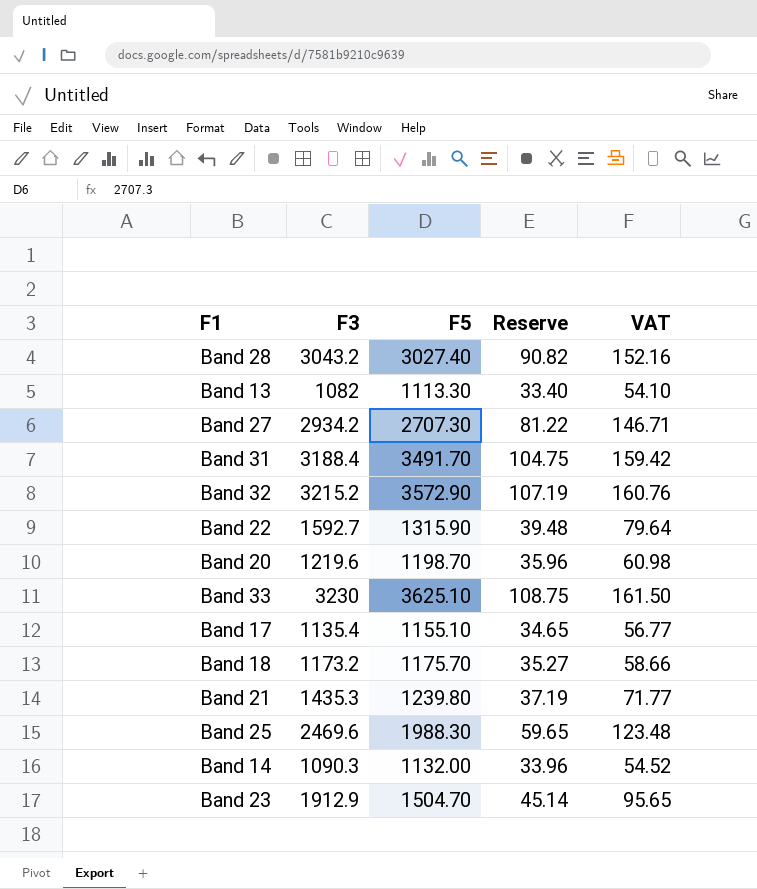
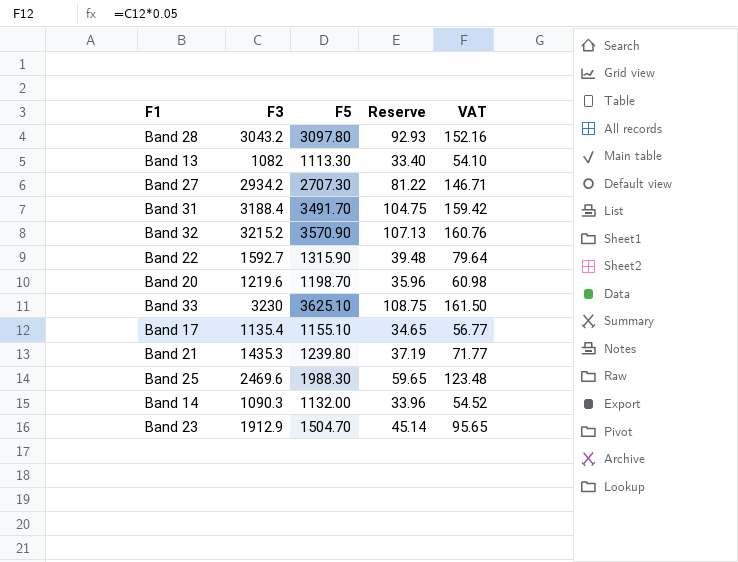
row Band 18: 1173.2 | 1175.70 | 35.27 | 58.66 -> none
Band 28 | F5: 3027.40 -> 3097.80
Band 28 | Reserve: 90.82 -> 92.93
Band 32 | F5: 3572.90 -> 3570.90
Band 32 | Reserve: 107.19 -> 107.13

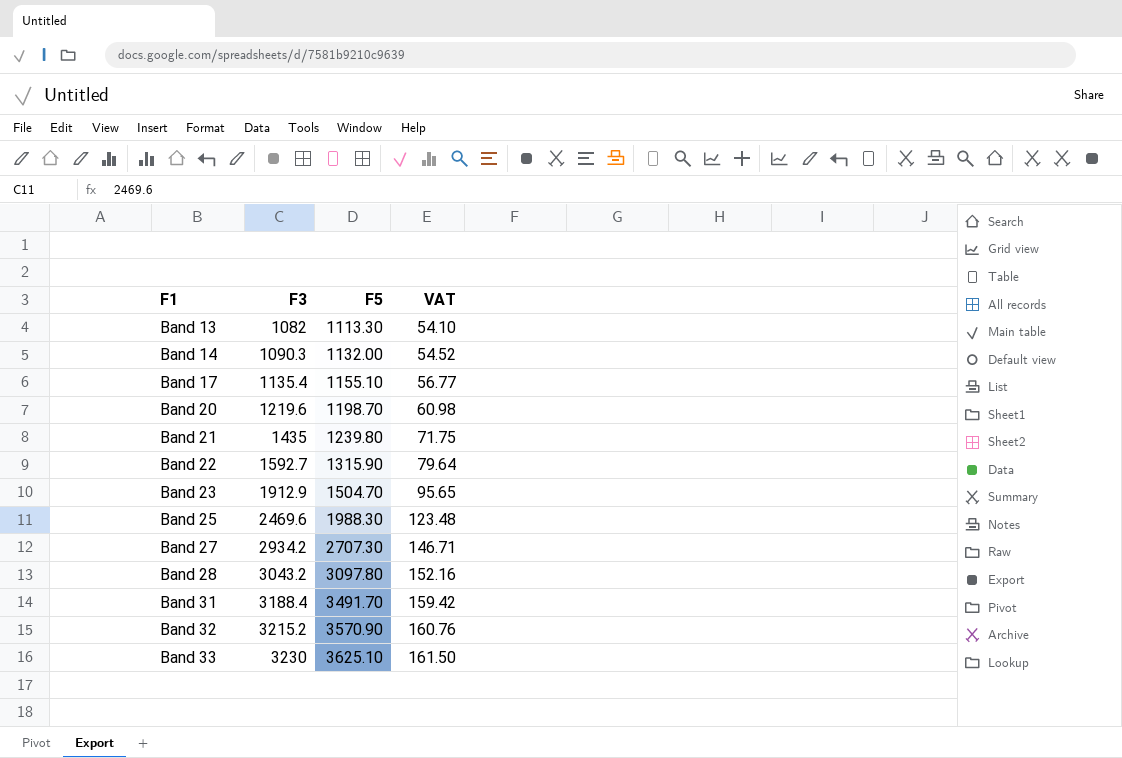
row order: none -> F1 ascending
column Reserve | formula: [F5] * 0.03 -> none
Band 21 | F3: 1435.3 -> 1435
Band 21 | VAT: 71.77 -> 71.75

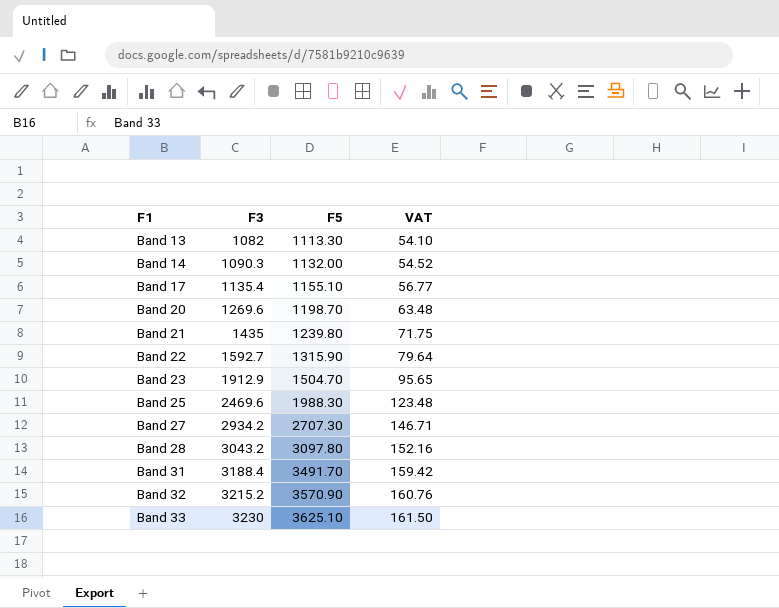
Band 20 | F3: 1219.6 -> 1269.6
Band 20 | VAT: 60.98 -> 63.48

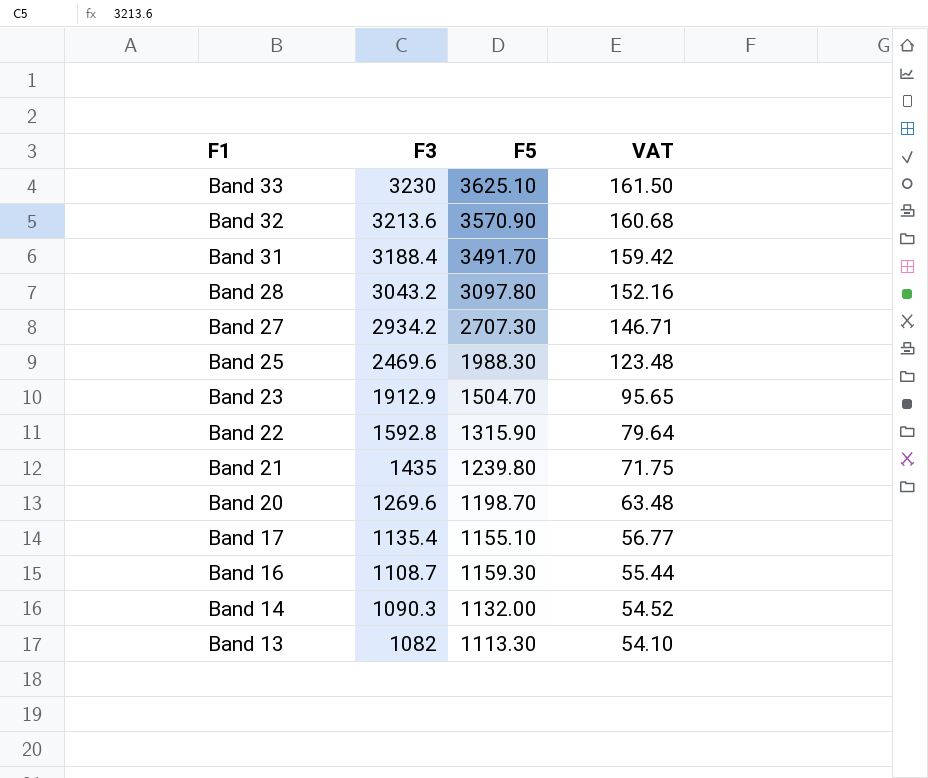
row order: F1 ascending -> F1 descending
Band 32 | F3: 3215.2 -> 3213.6
Band 32 | VAT: 160.76 -> 160.68
Band 22 | F3: 1592.7 -> 1592.8
row Band 16: none -> 1108.7 | 1159.30 | 55.44

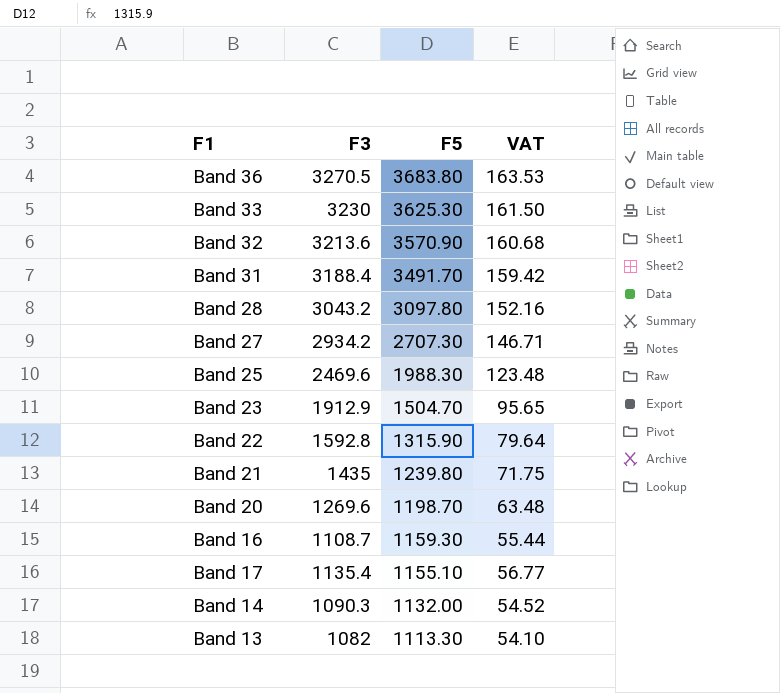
row order: F1 descending -> F5 descending
row Band 36: none -> 3270.5 | 3683.80 | 163.53
Band 33 | F5: 3625.10 -> 3625.30

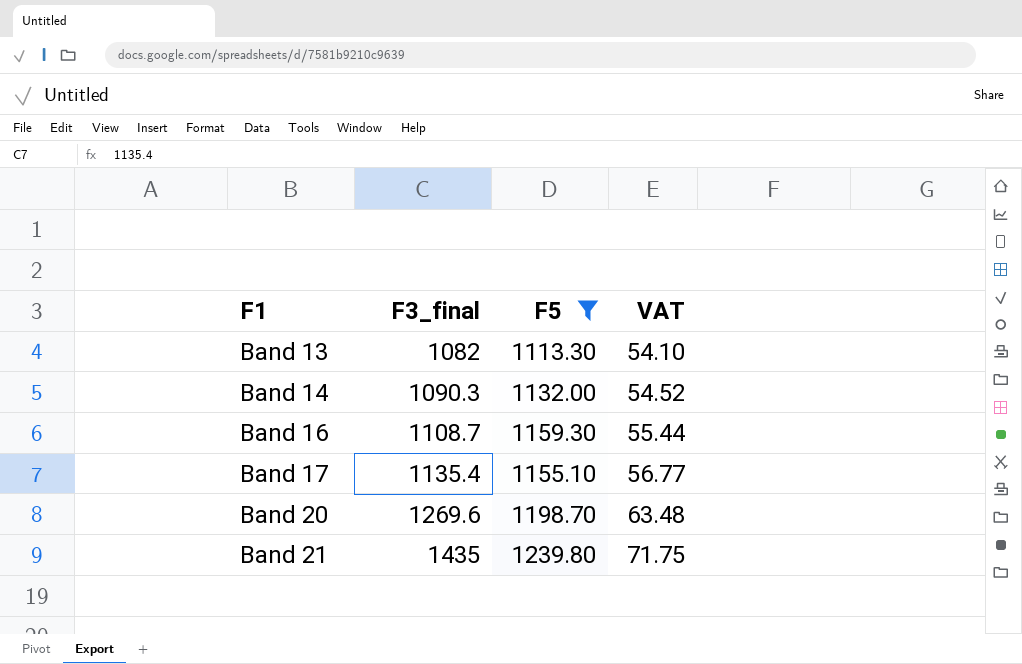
filter: none -> F5 <= 1239.80
row order: F5 descending -> F1 ascending
column name: F3 -> F3_final

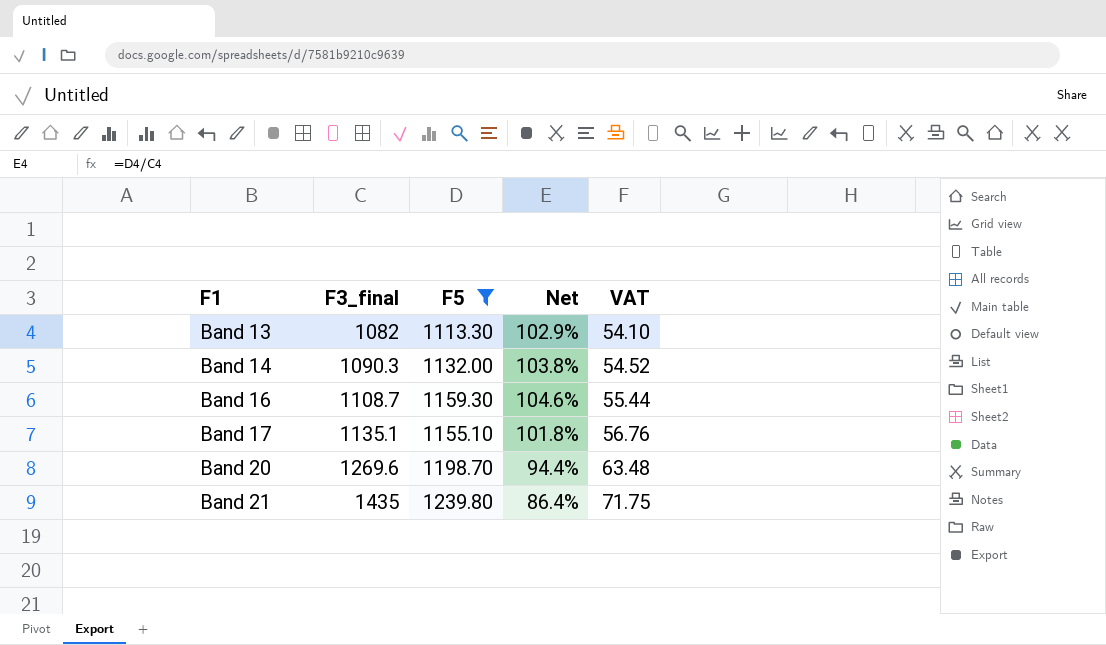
column Net | formula: none -> [F5] / [F3_final]
Band 17 | F3_final: 1135.4 -> 1135.1
Band 17 | VAT: 56.77 -> 56.76

